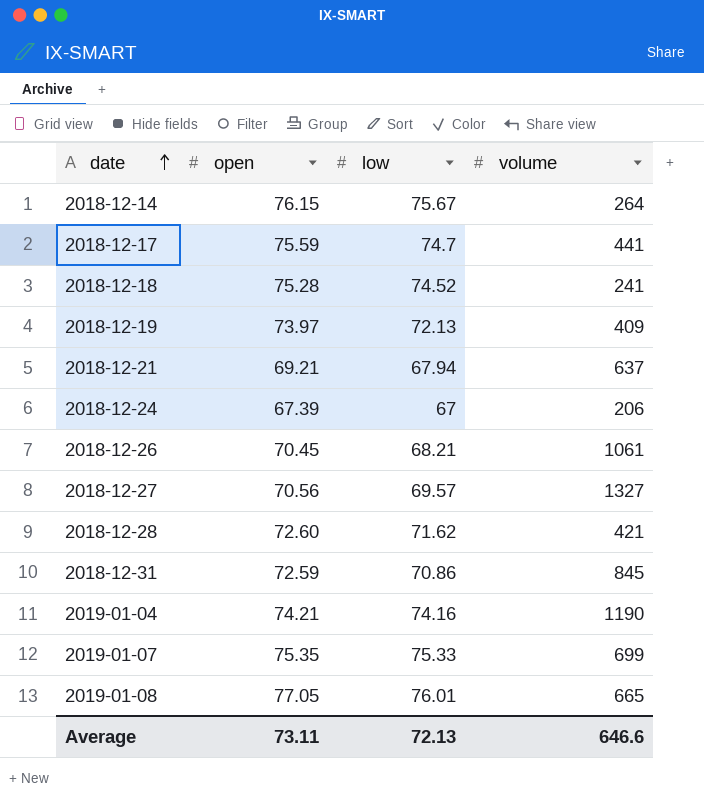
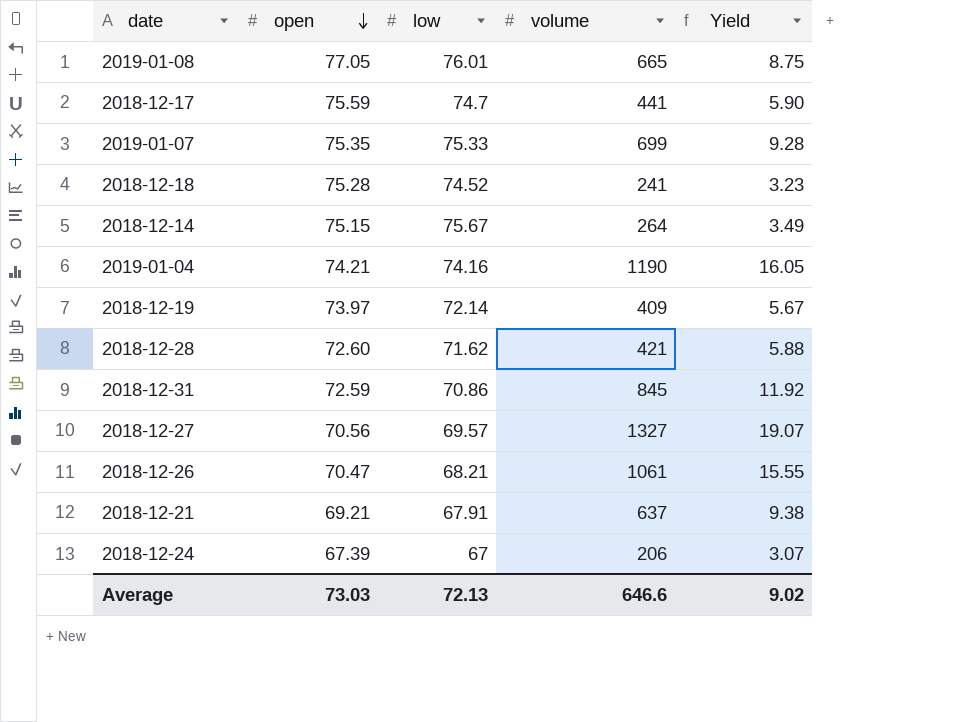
row order: date ascending -> open descending
column Yield | formula: none -> [volume] / [low]
2018-12-14 | open: 76.15 -> 75.15
2018-12-19 | low: 72.13 -> 72.14
2018-12-26 | open: 70.45 -> 70.47
2018-12-21 | low: 67.94 -> 67.91
Average | open: 73.11 -> 73.03

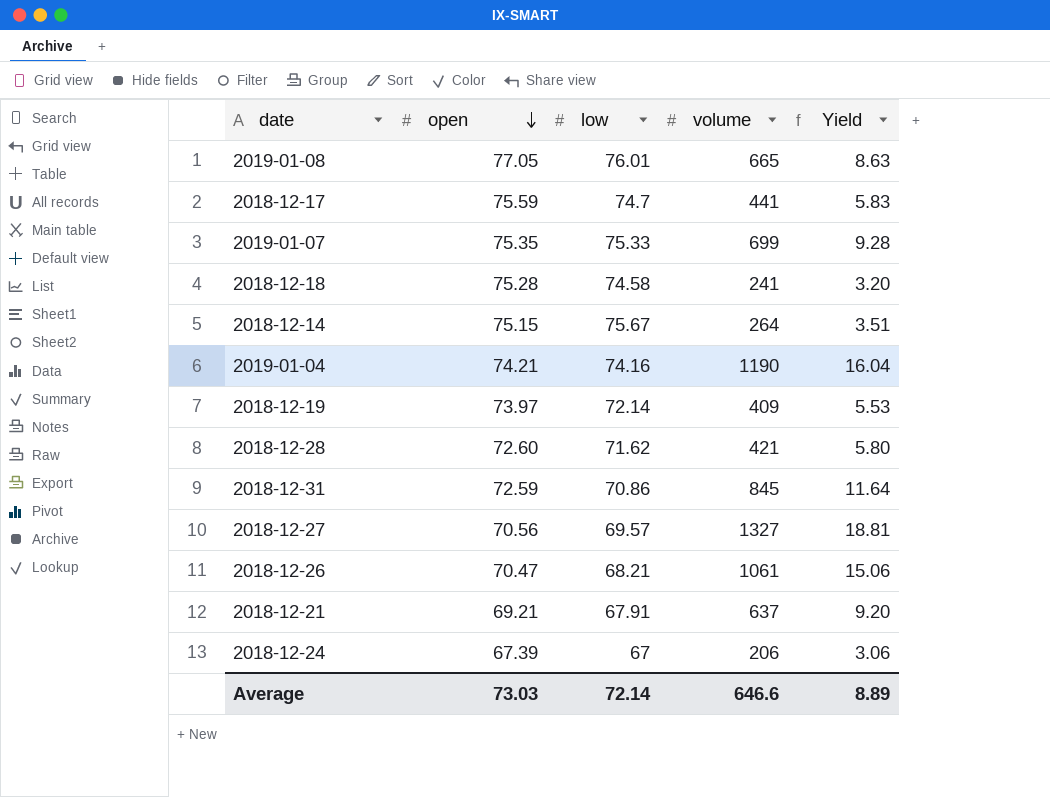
column Yield | formula: [volume] / [low] -> [volume] / [open]
2018-12-18 | low: 74.52 -> 74.58
Average | low: 72.13 -> 72.14
Average | Yield: 9.02 -> 8.89

